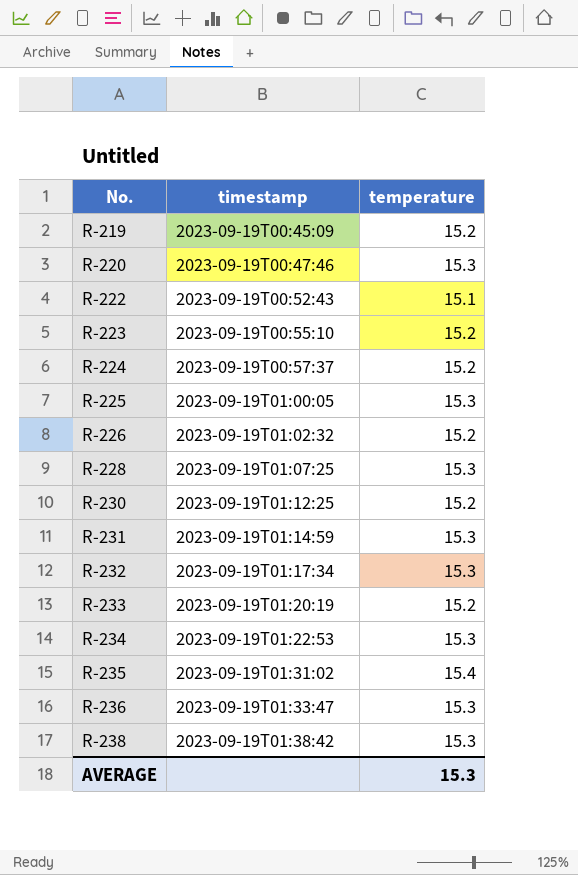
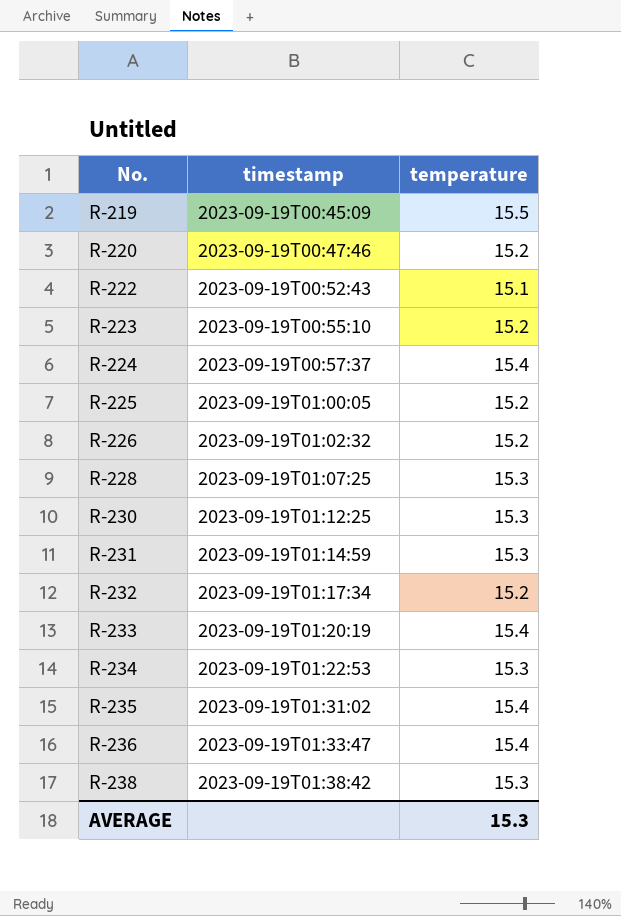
R-219 | temperature: 15.2 -> 15.5
R-220 | temperature: 15.3 -> 15.2
R-224 | temperature: 15.2 -> 15.4
R-225 | temperature: 15.3 -> 15.2
R-230 | temperature: 15.2 -> 15.3
R-232 | temperature: 15.3 -> 15.2
R-233 | temperature: 15.2 -> 15.4
R-236 | temperature: 15.3 -> 15.4

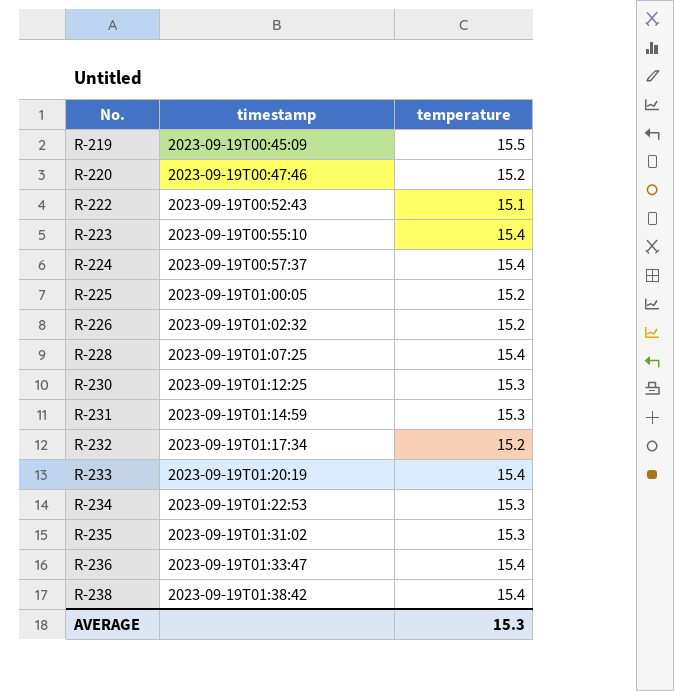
R-223 | temperature: 15.2 -> 15.4
R-228 | temperature: 15.3 -> 15.4
R-235 | temperature: 15.4 -> 15.3
R-238 | temperature: 15.3 -> 15.4

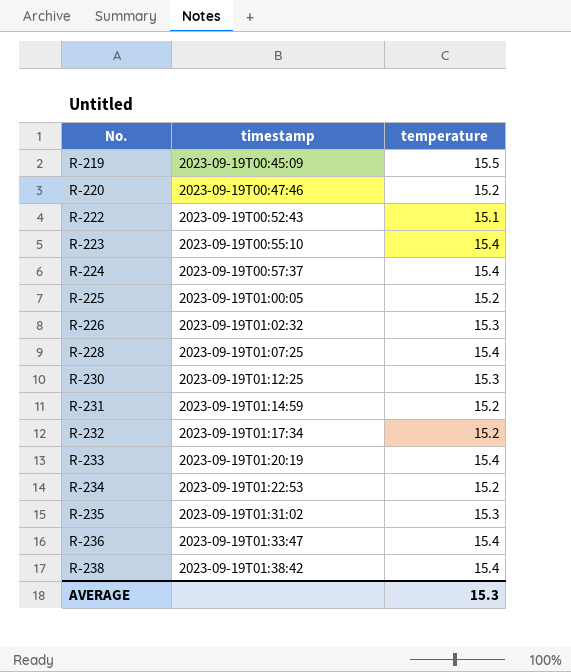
R-226 | temperature: 15.2 -> 15.3
R-231 | temperature: 15.3 -> 15.2
R-234 | temperature: 15.3 -> 15.2

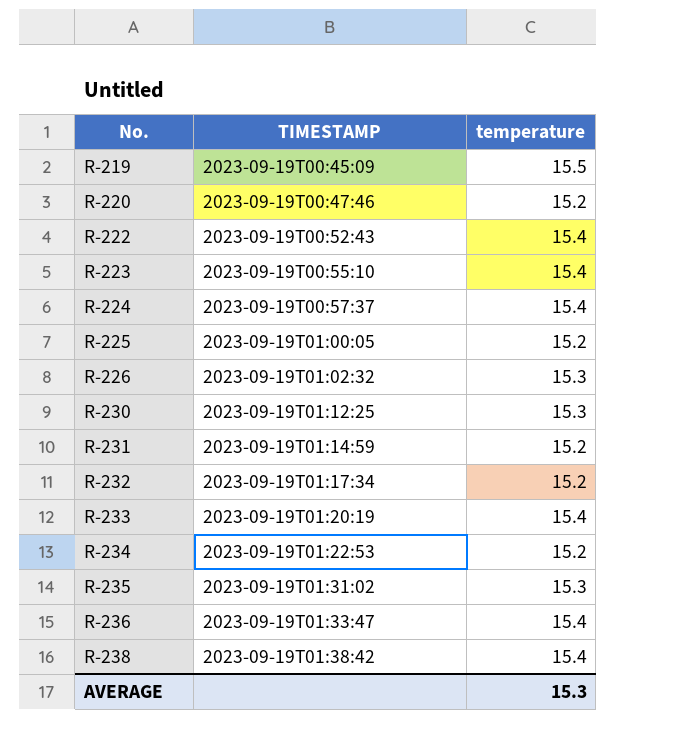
column name: timestamp -> TIMESTAMP
row R-228: 2023-09-19T01:07:25 | 15.4 -> none
R-222 | temperature: 15.1 -> 15.4

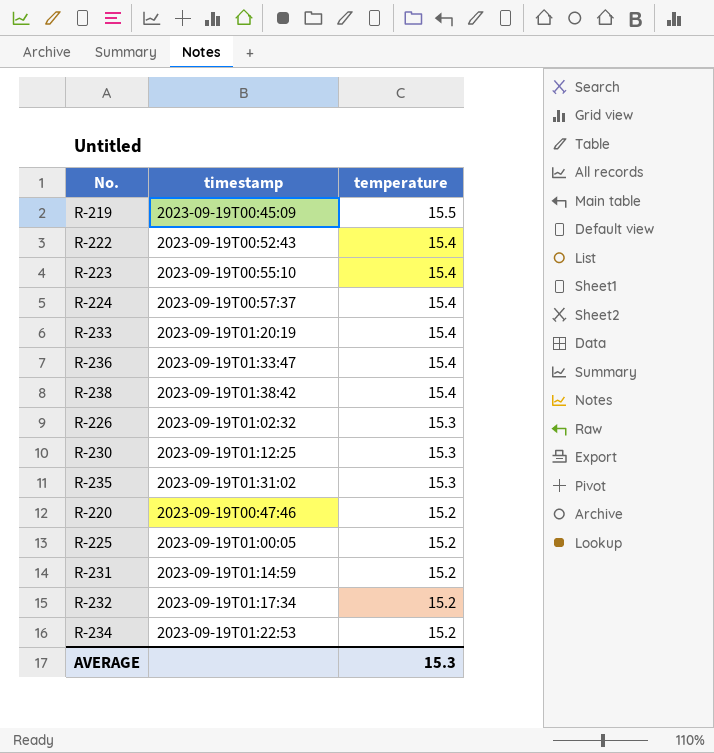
row order: No. ascending -> temperature descending
column name: TIMESTAMP -> timestamp

